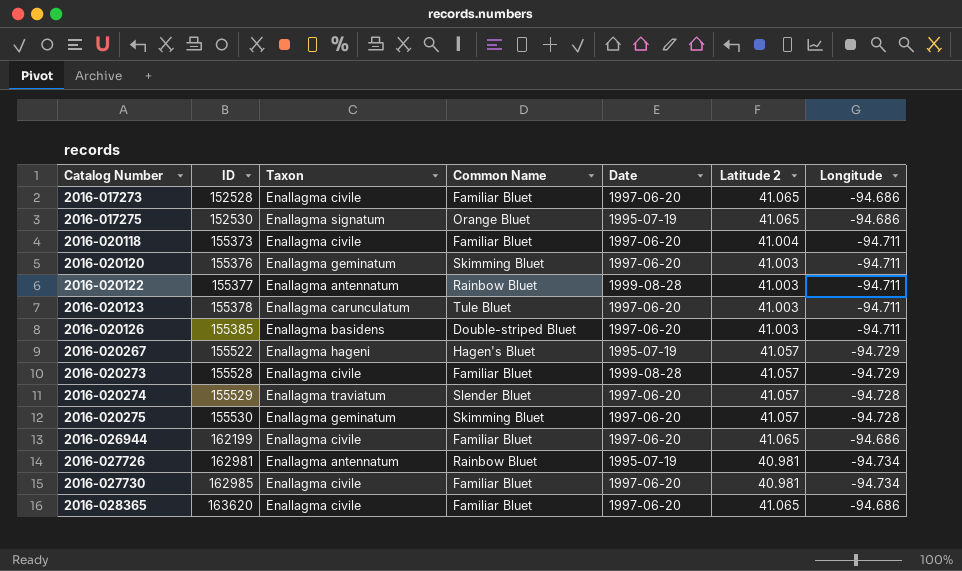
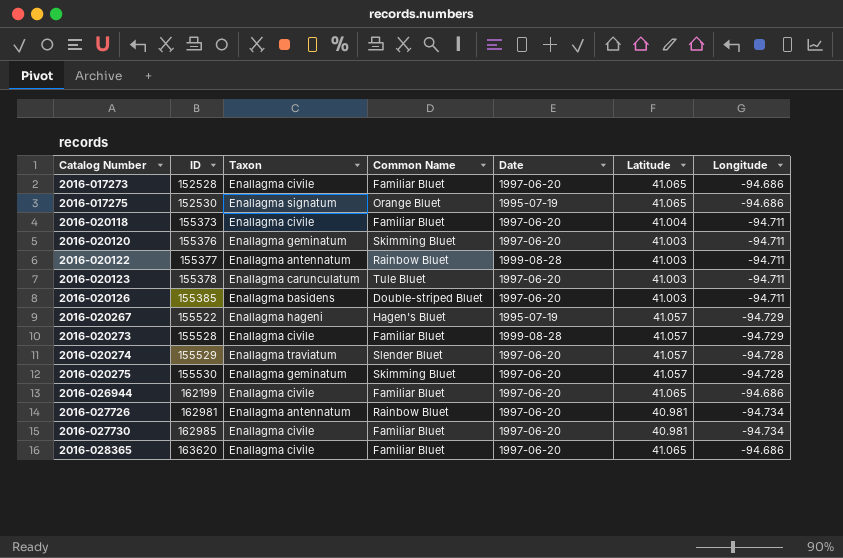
column name: Latitude 2 -> Latitude
2016-027726 | Date: 1995-07-19 -> 1997-06-20

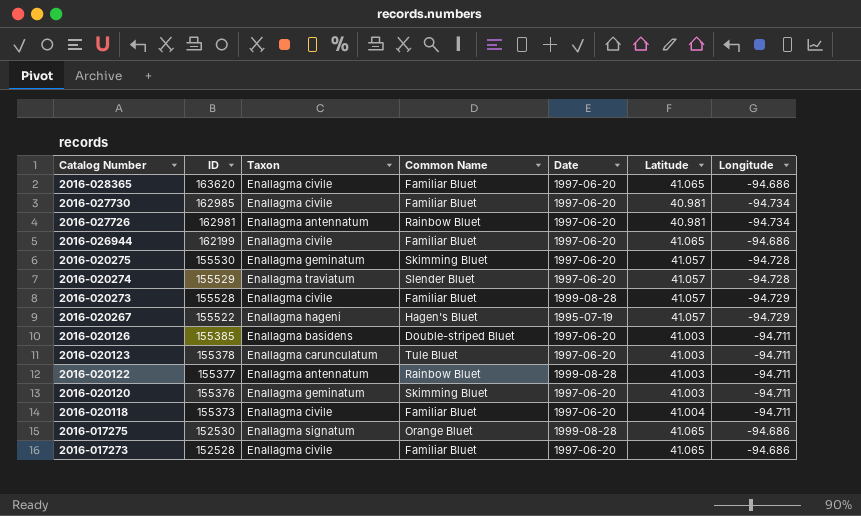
row order: Catalog Number ascending -> Catalog Number descending
2016-017275 | Date: 1995-07-19 -> 1999-08-28

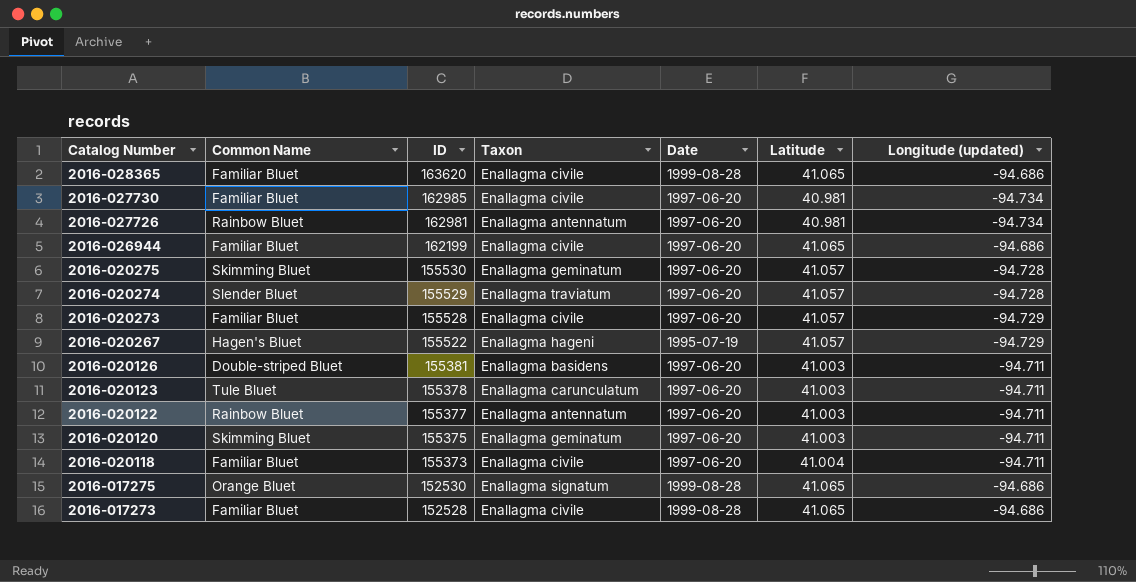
column Common Name | position: 4 -> 2
column name: Longitude -> Longitude (updated)
2016-028365 | Date: 1997-06-20 -> 1999-08-28
2016-020273 | Date: 1999-08-28 -> 1997-06-20
2016-020126 | ID: 155385 -> 155381
2016-020122 | Date: 1999-08-28 -> 1997-06-20
2016-020120 | ID: 155376 -> 155375
2016-017273 | Date: 1997-06-20 -> 1999-08-28

